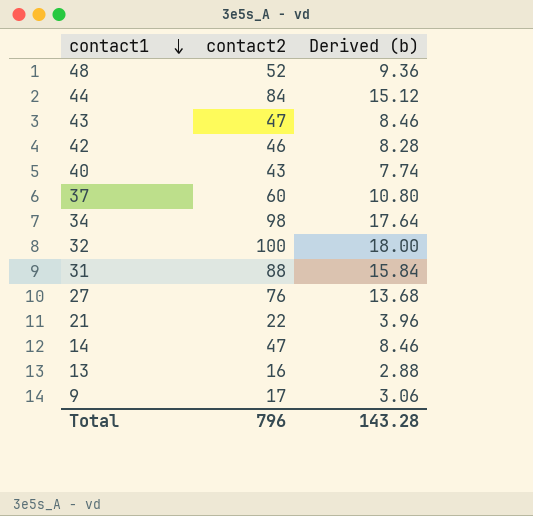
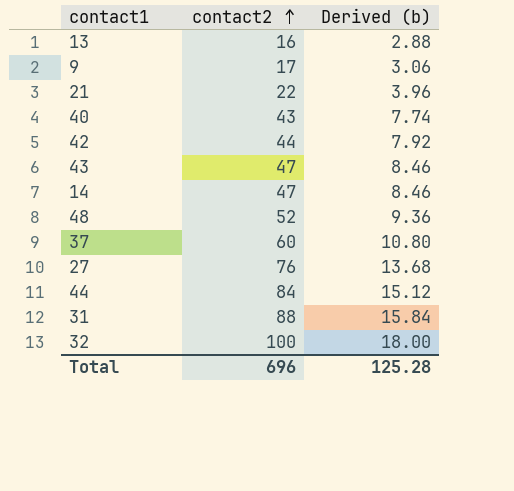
row order: contact1 descending -> contact2 ascending
row 34: 98 | 17.64 -> none
42 | contact2: 46 -> 44
42 | Derived (b): 8.28 -> 7.92
Total | contact2: 796 -> 696
Total | Derived (b): 143.28 -> 125.28

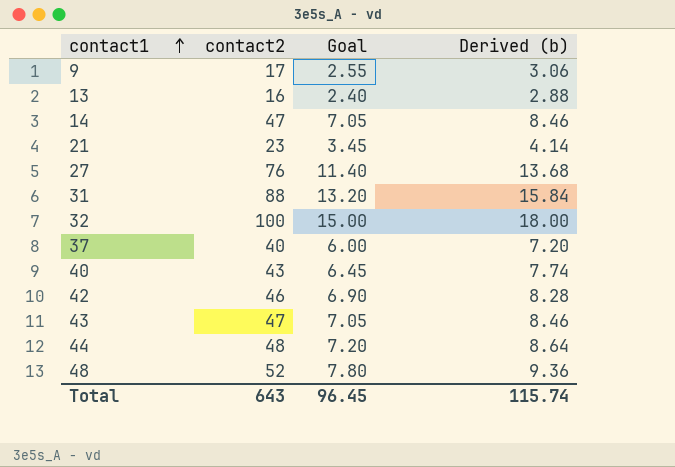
row order: contact2 ascending -> contact1 ascending
column Goal | formula: none -> [contact2] * 0.15
21 | contact2: 22 -> 23
21 | Derived (b): 3.96 -> 4.14
37 | contact2: 60 -> 40
37 | Derived (b): 10.80 -> 7.20
42 | contact2: 44 -> 46
42 | Derived (b): 7.92 -> 8.28
44 | contact2: 84 -> 48
44 | Derived (b): 15.12 -> 8.64
Total | contact2: 696 -> 643
Total | Derived (b): 125.28 -> 115.74

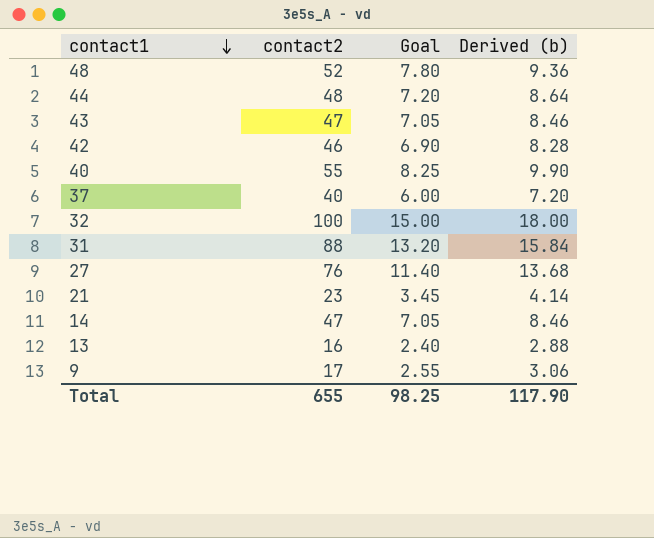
row order: contact1 ascending -> contact1 descending
40 | contact2: 43 -> 55
40 | Goal: 6.45 -> 8.25
40 | Derived (b): 7.74 -> 9.90
Total | contact2: 643 -> 655
Total | Goal: 96.45 -> 98.25
Total | Derived (b): 115.74 -> 117.90

